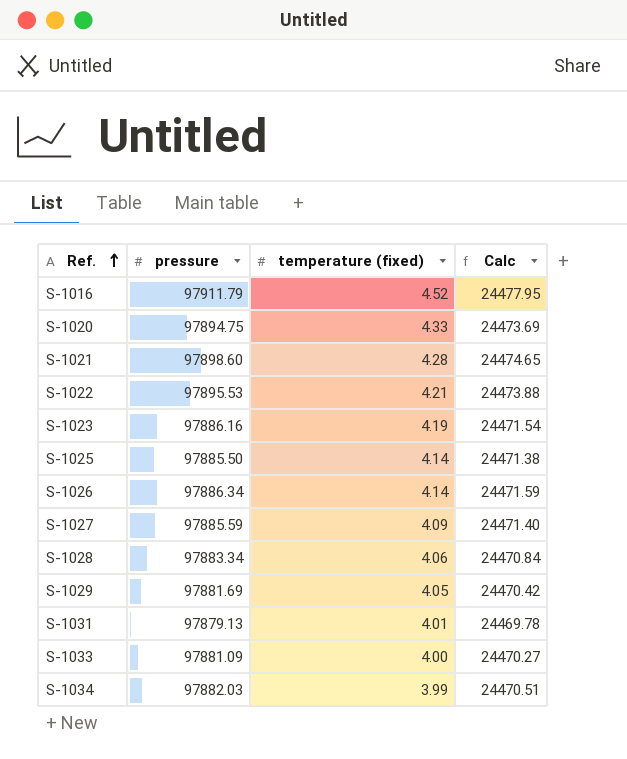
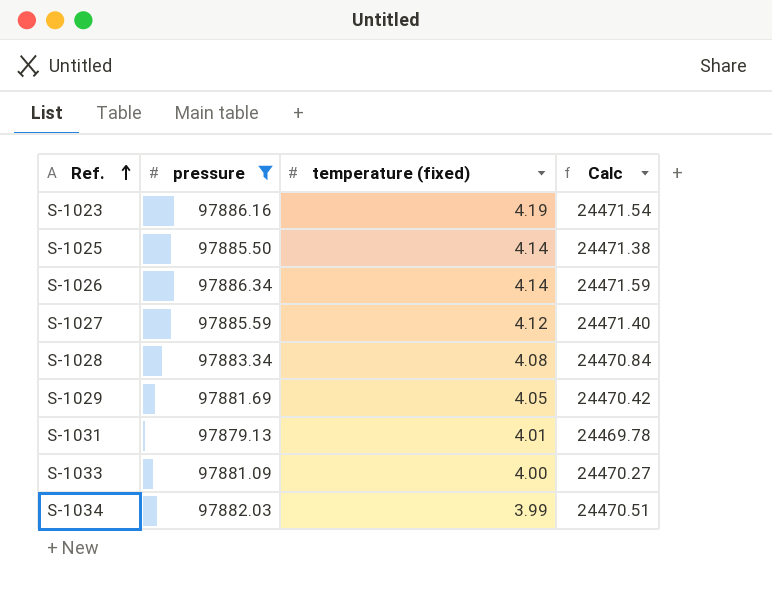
filter: none -> pressure <= 97886.34
S-1027 | temperature (fixed): 4.09 -> 4.12
S-1028 | temperature (fixed): 4.06 -> 4.08

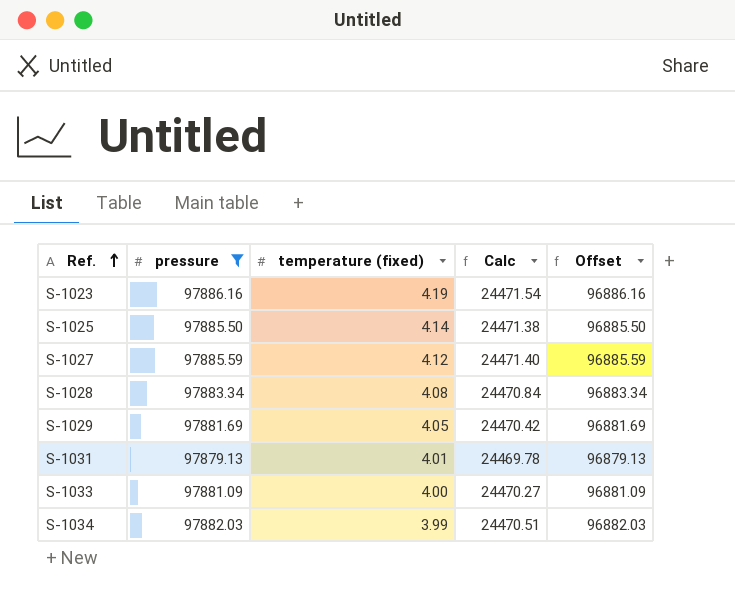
column Offset | formula: none -> [pressure] - 1000
row S-1026: 97886.34 | 4.14 | 24471.59 -> none

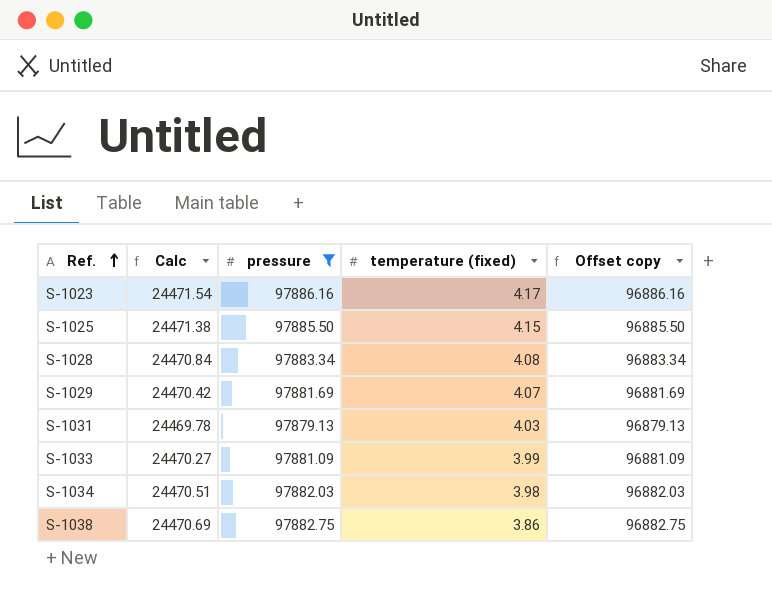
column Calc | position: 4 -> 2
column name: Offset -> Offset copy
row S-1027: 97885.59 | 4.12 | 24471.40 | 96885.59 -> none
S-1023 | temperature (fixed): 4.19 -> 4.17
S-1025 | temperature (fixed): 4.14 -> 4.15
S-1029 | temperature (fixed): 4.05 -> 4.07
S-1031 | temperature (fixed): 4.01 -> 4.03
S-1033 | temperature (fixed): 4.00 -> 3.99
S-1034 | temperature (fixed): 3.99 -> 3.98
row S-1038: none -> 24470.69 | 97882.75 | 3.86 | 96882.75

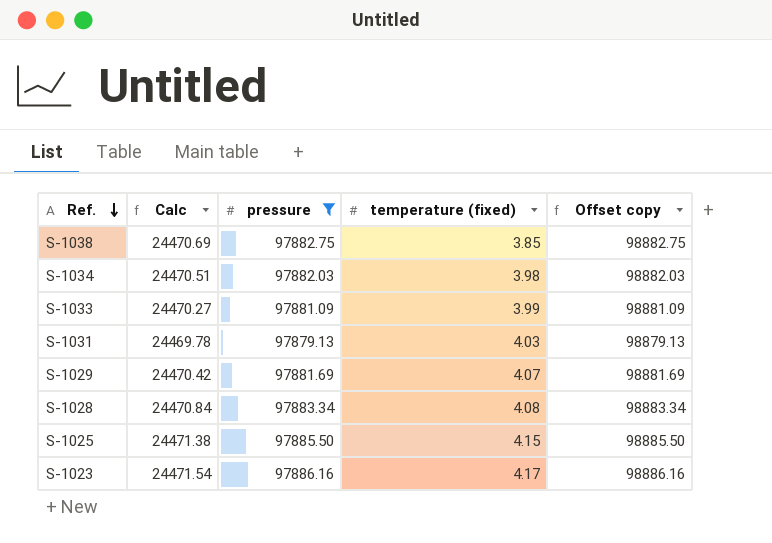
row order: Ref. ascending -> Ref. descending
column Offset copy | formula: [pressure] - 1000 -> [pressure] + 1000
S-1038 | temperature (fixed): 3.86 -> 3.85

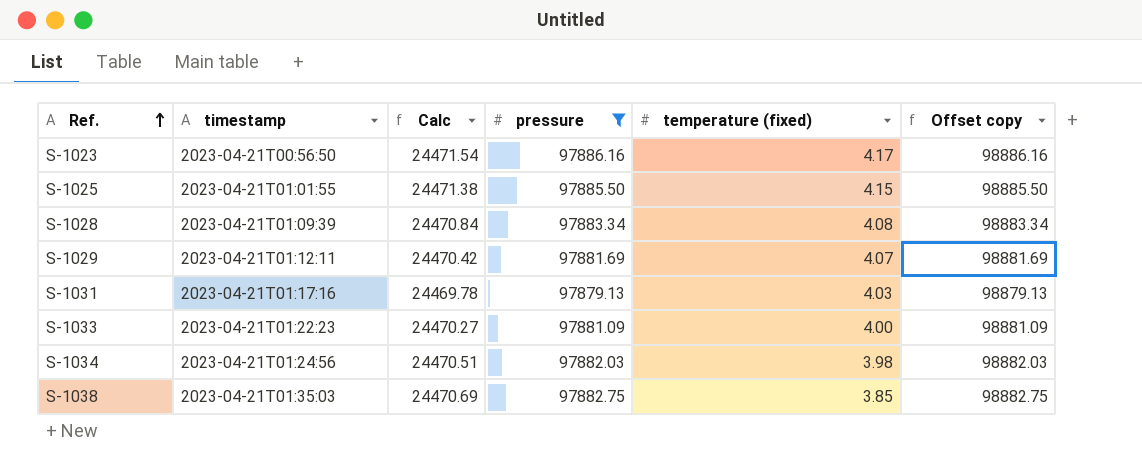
row order: Ref. descending -> Ref. ascending
column timestamp | position: none -> 2
S-1033 | temperature (fixed): 3.99 -> 4.00

